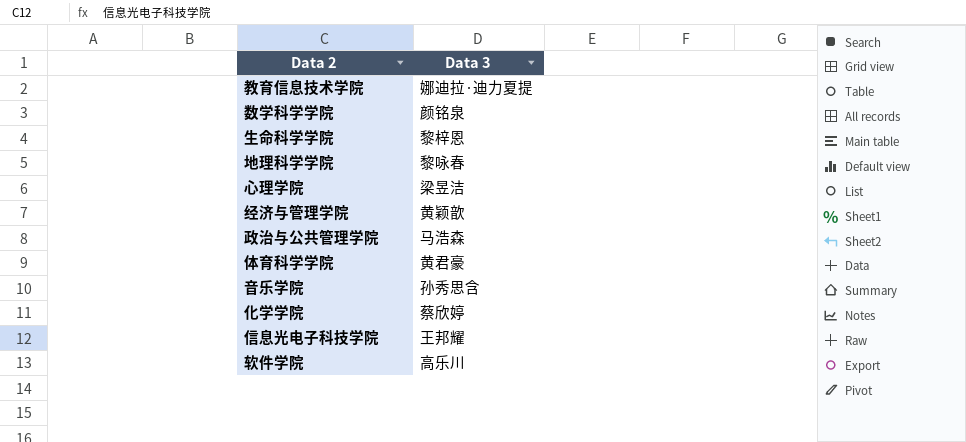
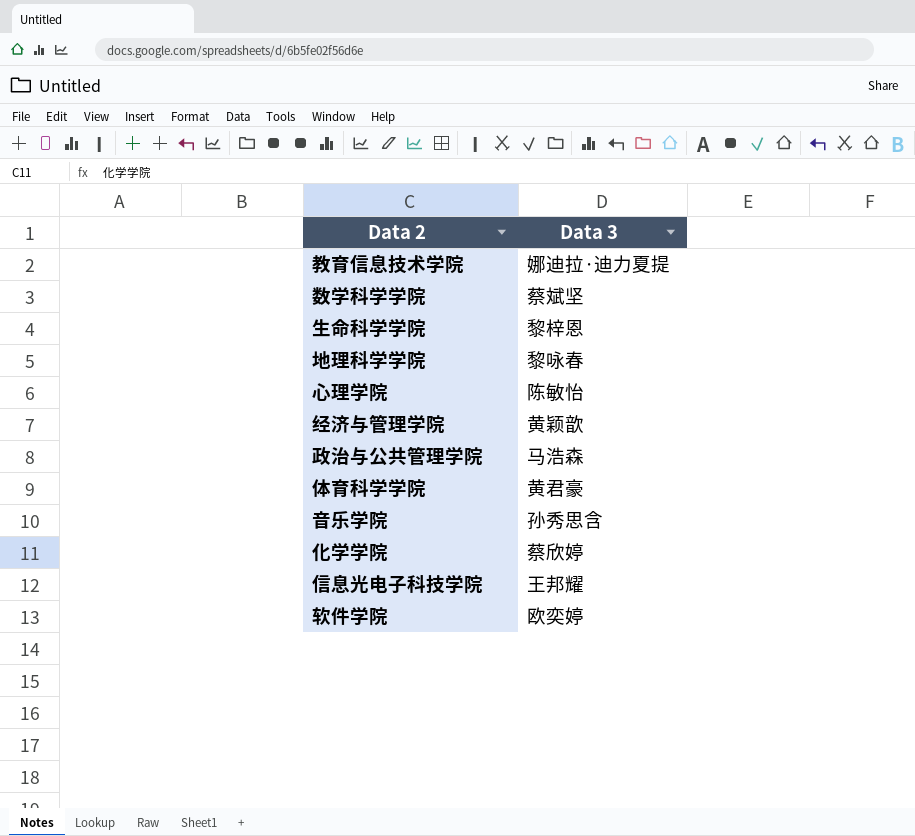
数学科学学院 | Data 3: 颜铭泉 -> 蔡斌坚
心理学院 | Data 3: 梁昱洁 -> 陈敏怡
软件学院 | Data 3: 高乐川 -> 欧奕婷

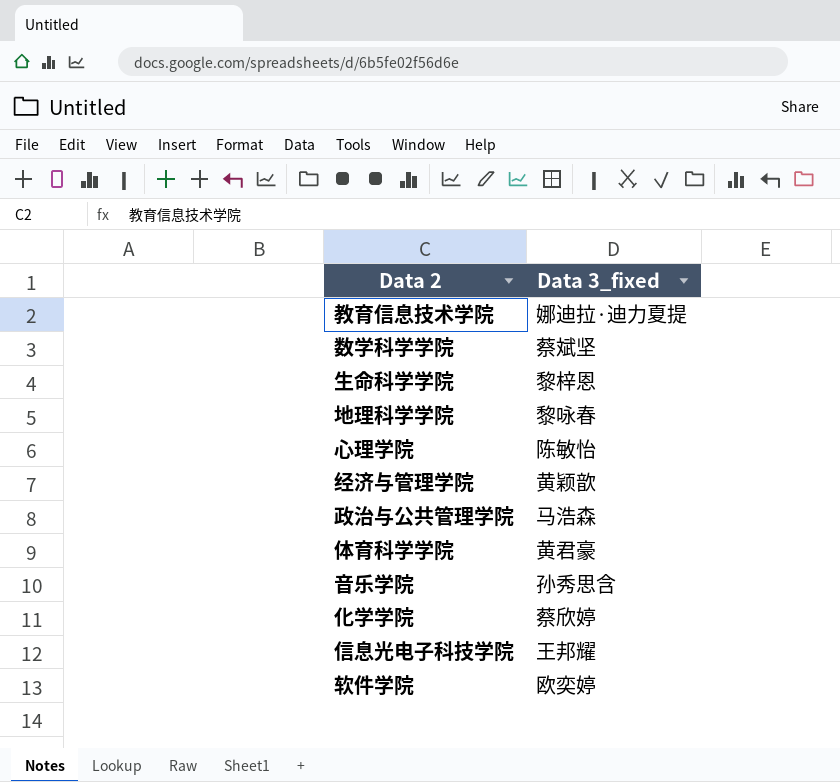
column name: Data 3 -> Data 3_fixed

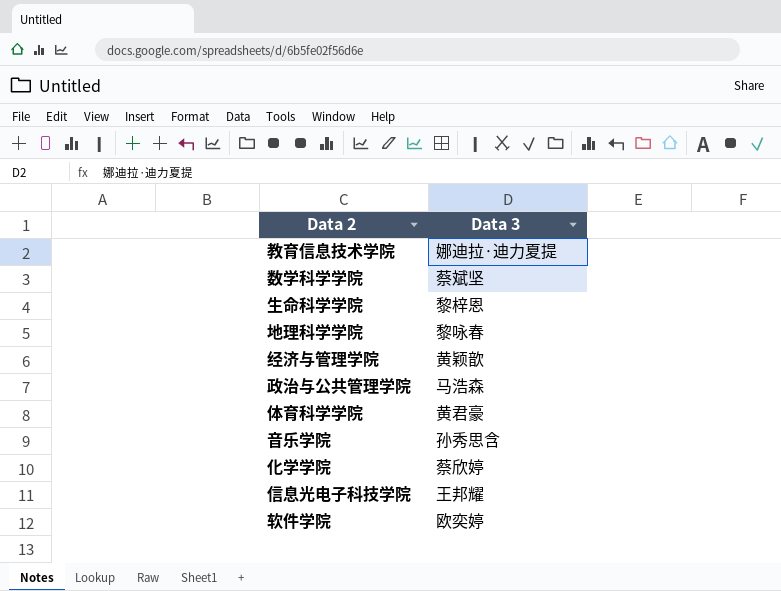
column name: Data 3_fixed -> Data 3
row 心理学院: 陈敏怡 -> none

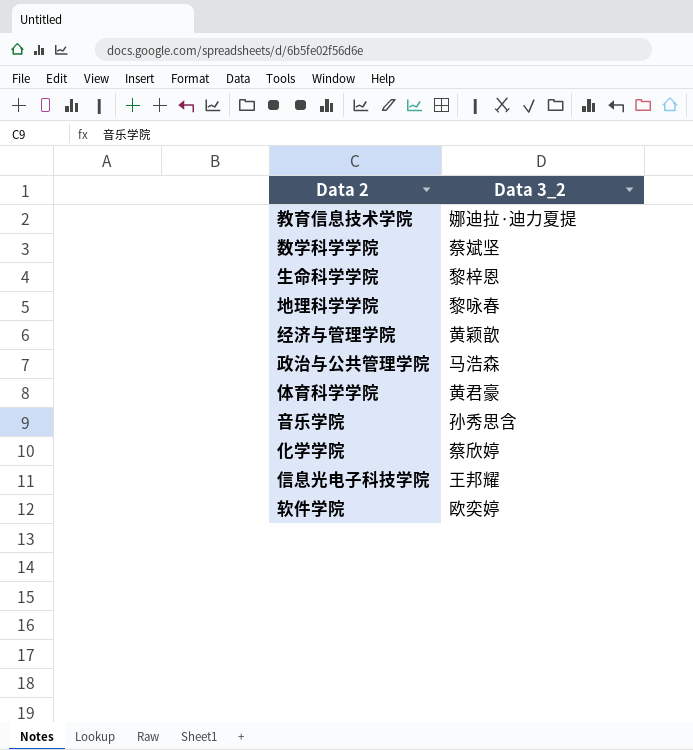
column name: Data 3 -> Data 3_2

